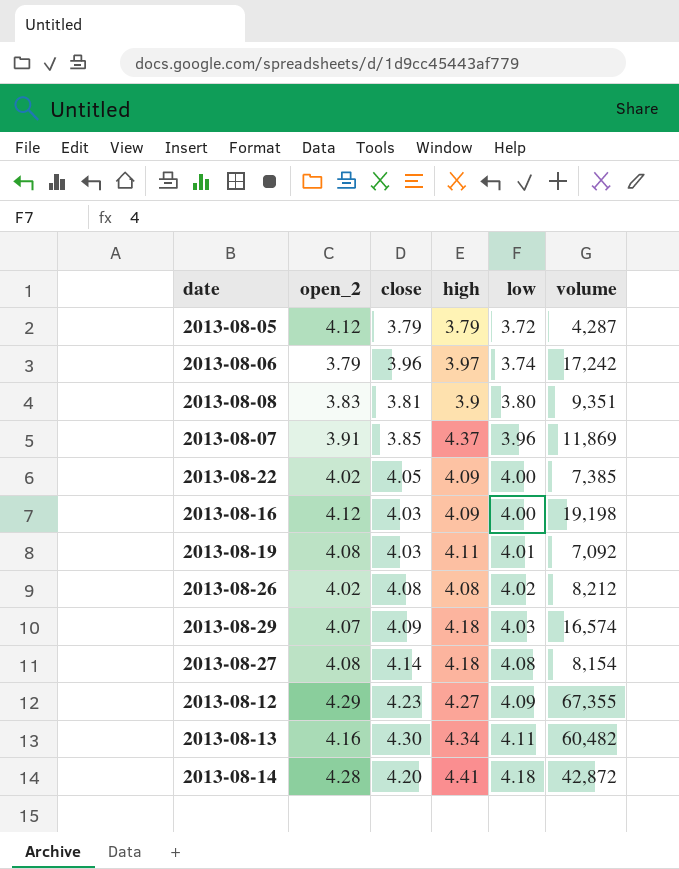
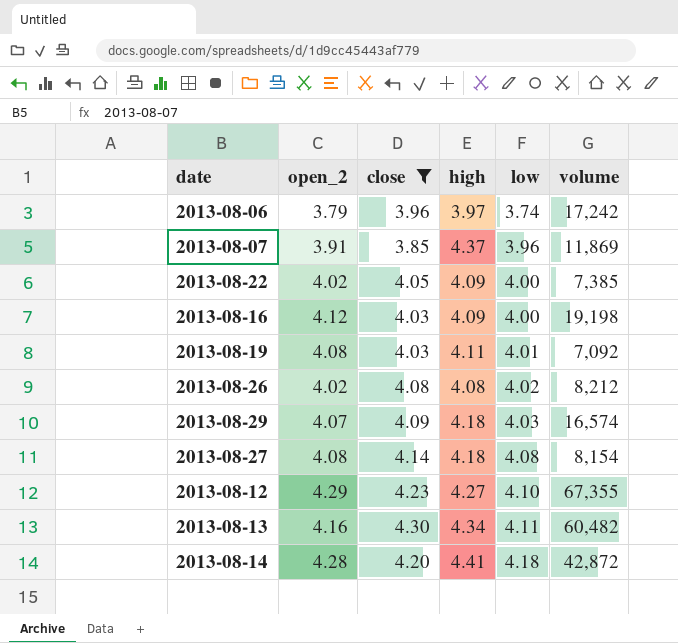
filter: none -> close >= 3.85
2013-08-12 | low: 4.09 -> 4.10

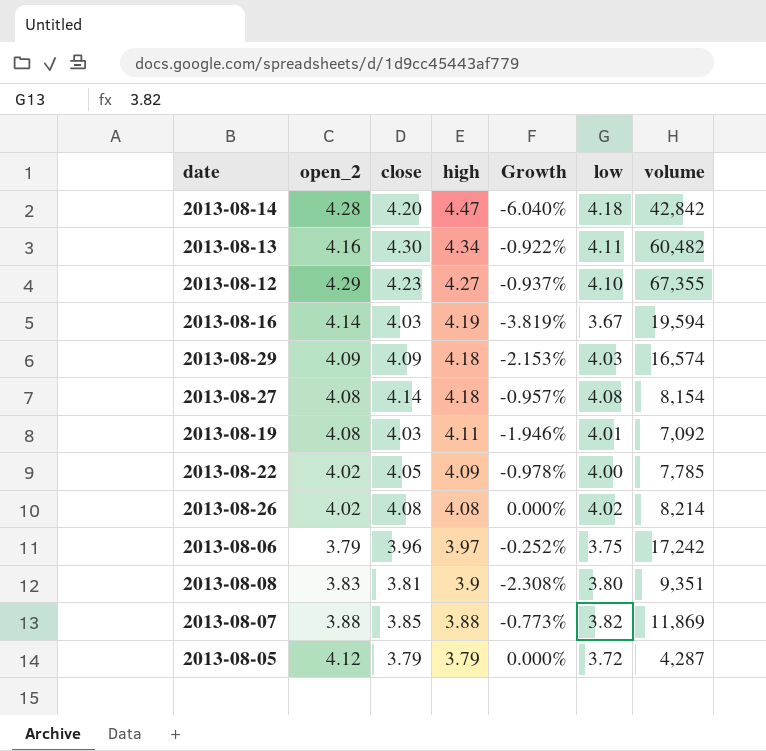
filter: close >= 3.85 -> none
row order: low ascending -> high descending
column Growth | formula: none -> ([close] - [high]) / [high]
2013-08-14 | high: 4.41 -> 4.47
2013-08-14 | volume: 42,872 -> 42,842
2013-08-16 | open_2: 4.12 -> 4.14
2013-08-16 | high: 4.09 -> 4.19
2013-08-16 | low: 4.00 -> 3.67
2013-08-16 | volume: 19,198 -> 19,594
2013-08-29 | open_2: 4.07 -> 4.09
2013-08-22 | volume: 7,385 -> 7,785
2013-08-26 | volume: 8,212 -> 8,214
2013-08-06 | low: 3.74 -> 3.75
2013-08-07 | open_2: 3.91 -> 3.88
2013-08-07 | high: 4.37 -> 3.88
2013-08-07 | low: 3.96 -> 3.82

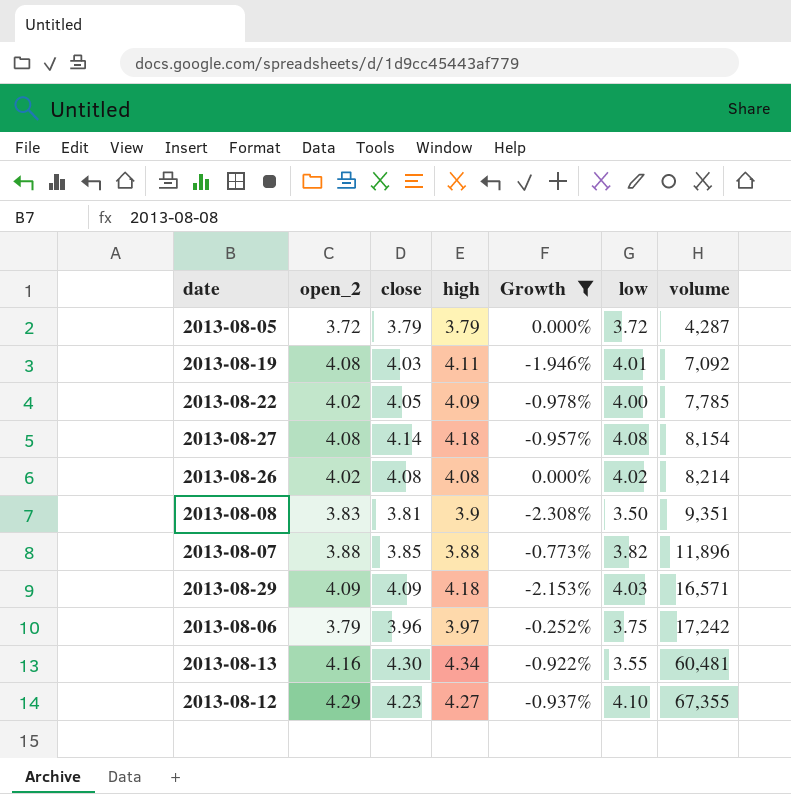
filter: none -> Growth >= -2.308%
row order: high descending -> volume ascending
2013-08-05 | open_2: 4.12 -> 3.72
2013-08-08 | low: 3.80 -> 3.50
2013-08-07 | volume: 11,869 -> 11,896
2013-08-29 | volume: 16,574 -> 16,571
2013-08-13 | low: 4.11 -> 3.55
2013-08-13 | volume: 60,482 -> 60,481

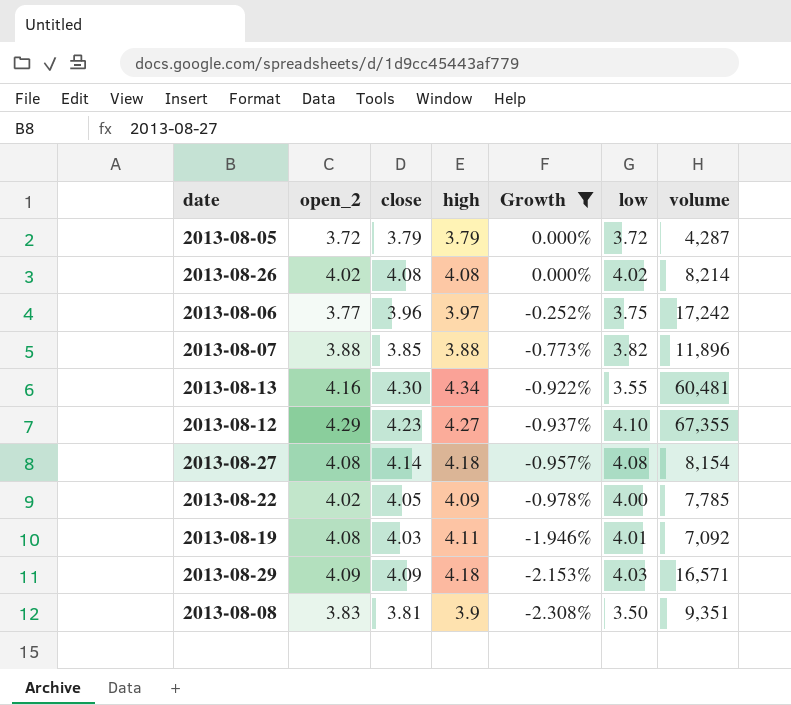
row order: volume ascending -> Growth descending
2013-08-06 | open_2: 3.79 -> 3.77

